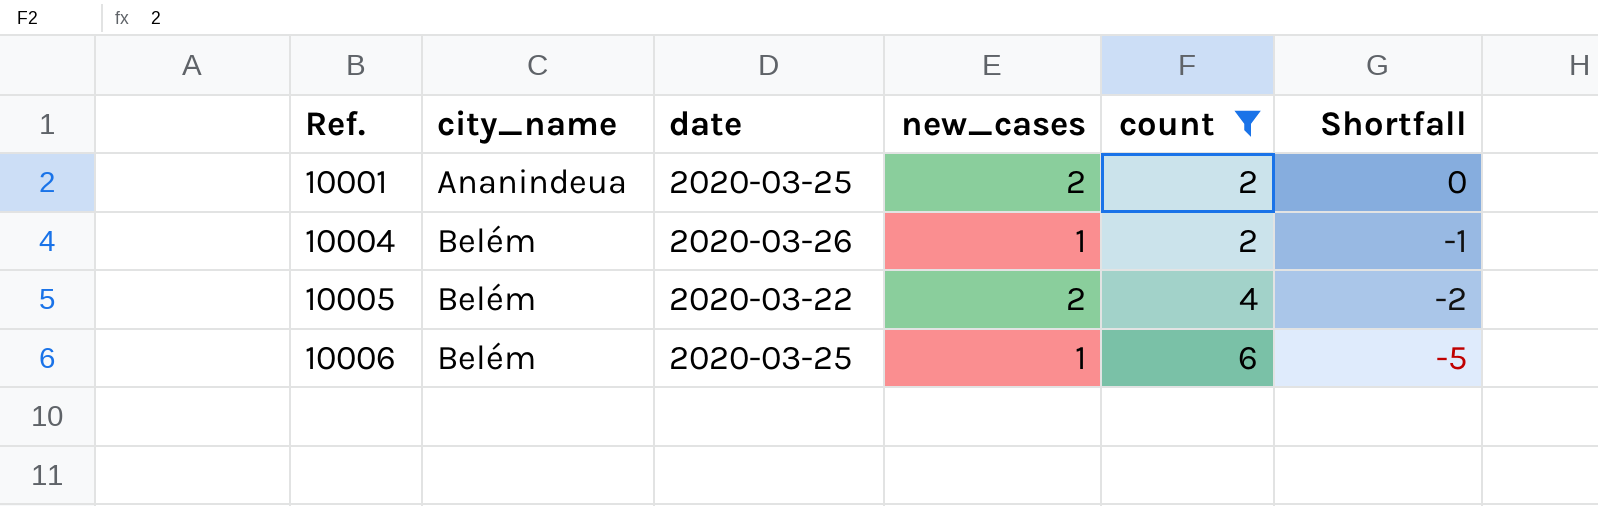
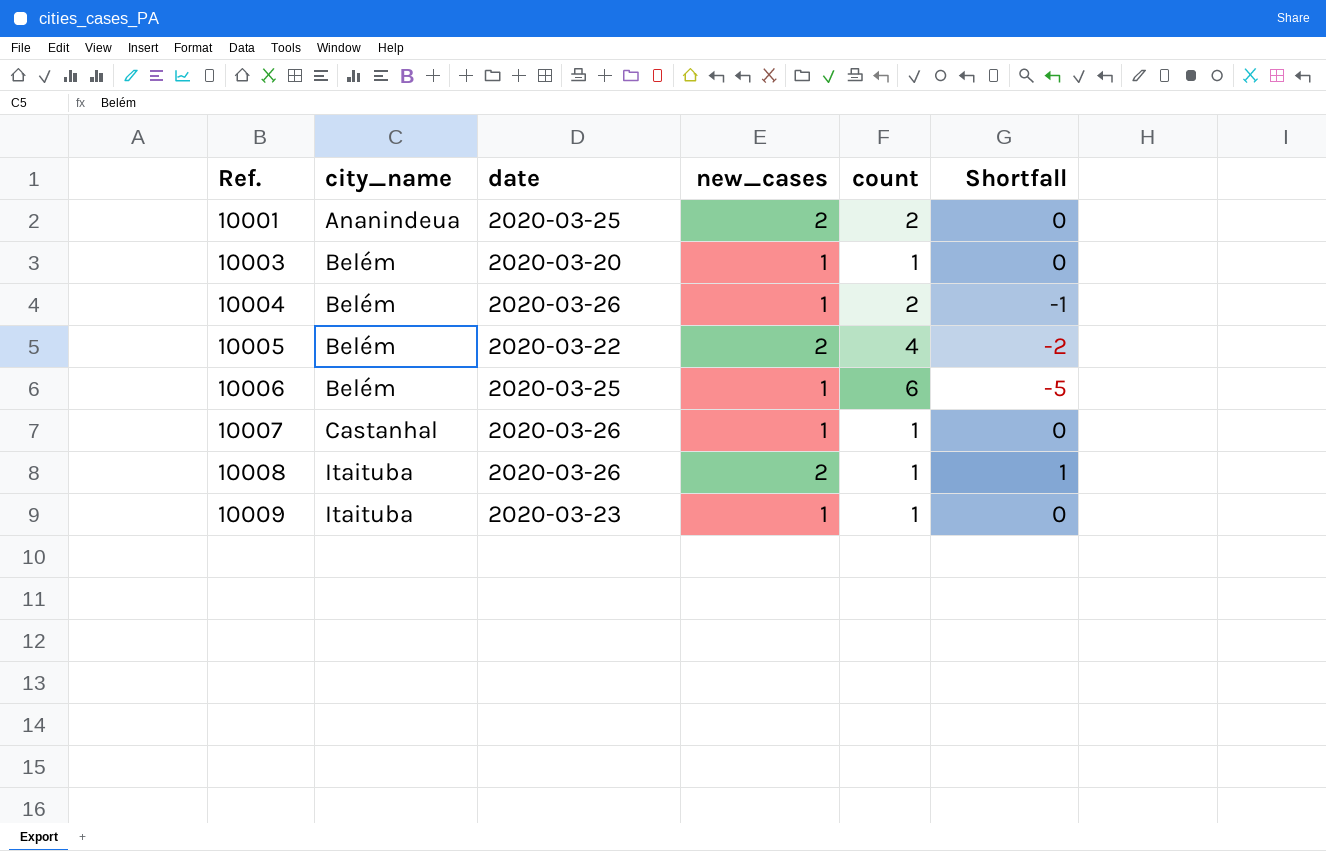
filter: count != 1 -> none

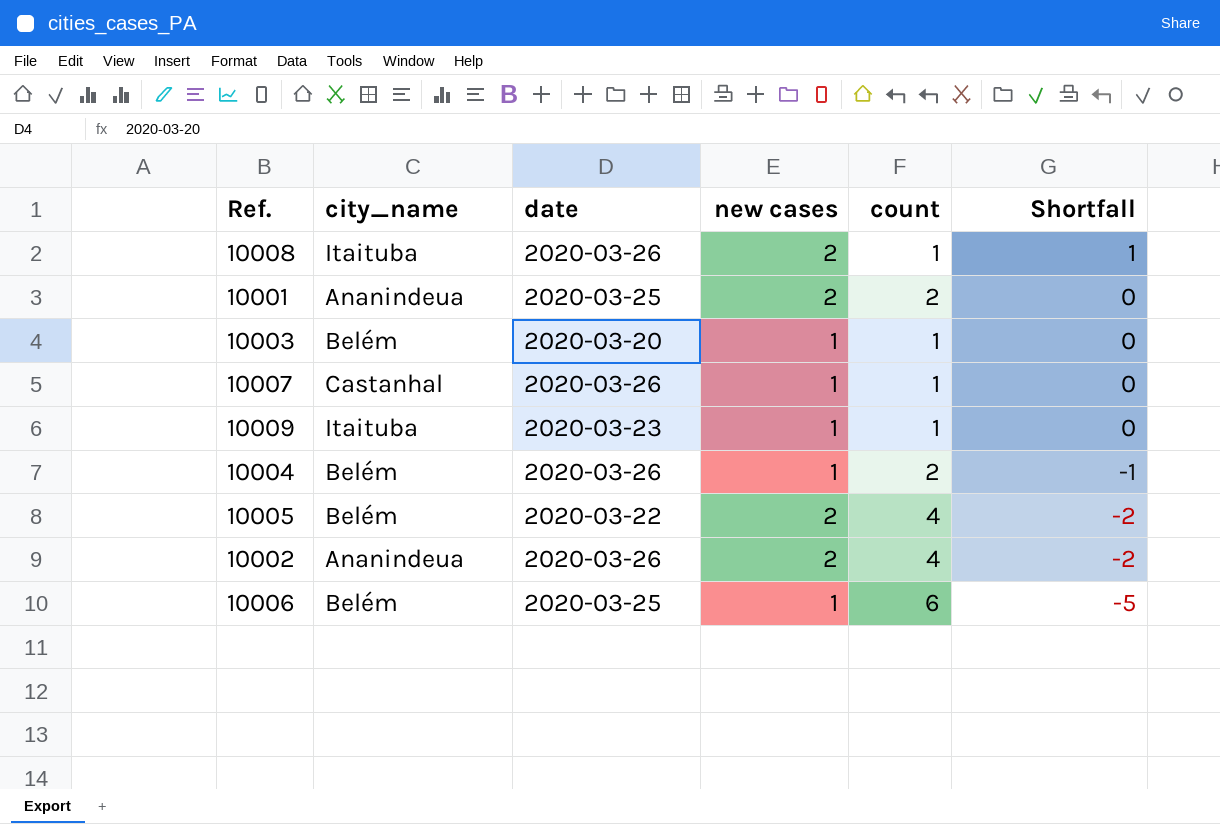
row order: Ref. ascending -> Shortfall descending
column name: new_cases -> new cases
row 10002: none -> Ananindeua | 2020-03-26 | 2 | 4 | -2

